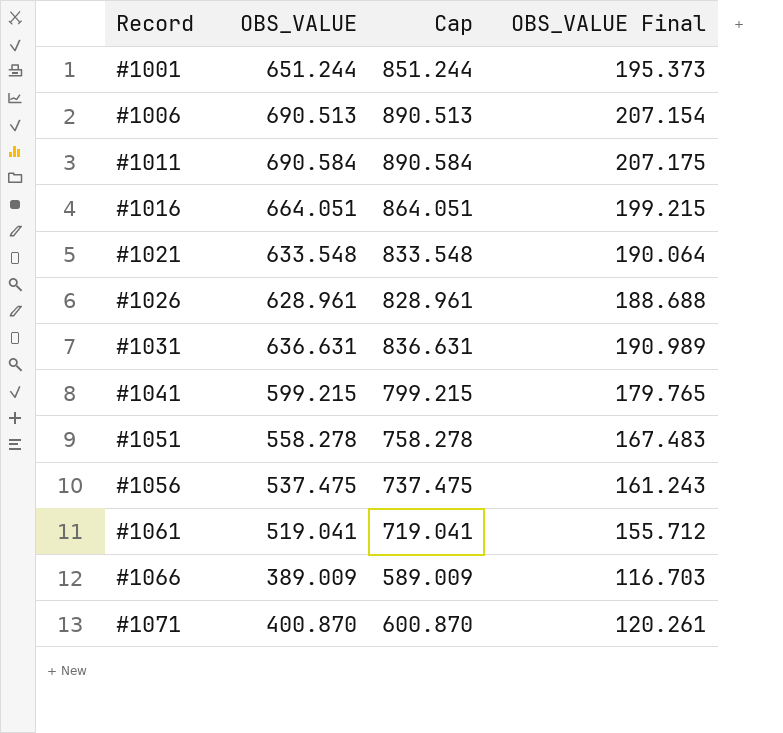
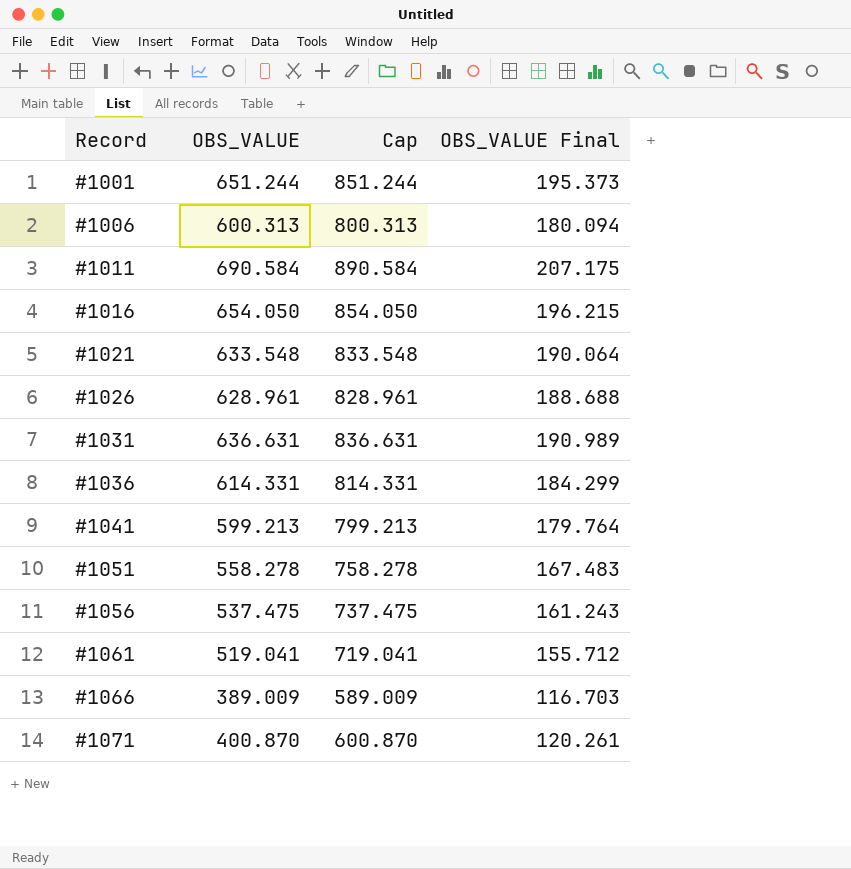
#1006 | OBS_VALUE: 690.513 -> 600.313
#1006 | Cap: 890.513 -> 800.313
#1006 | OBS_VALUE Final: 207.154 -> 180.094
#1016 | OBS_VALUE: 664.051 -> 654.050
#1016 | Cap: 864.051 -> 854.050
#1016 | OBS_VALUE Final: 199.215 -> 196.215
row #1036: none -> 614.331 | 814.331 | 184.299
#1041 | OBS_VALUE: 599.215 -> 599.213
#1041 | Cap: 799.215 -> 799.213
#1041 | OBS_VALUE Final: 179.765 -> 179.764

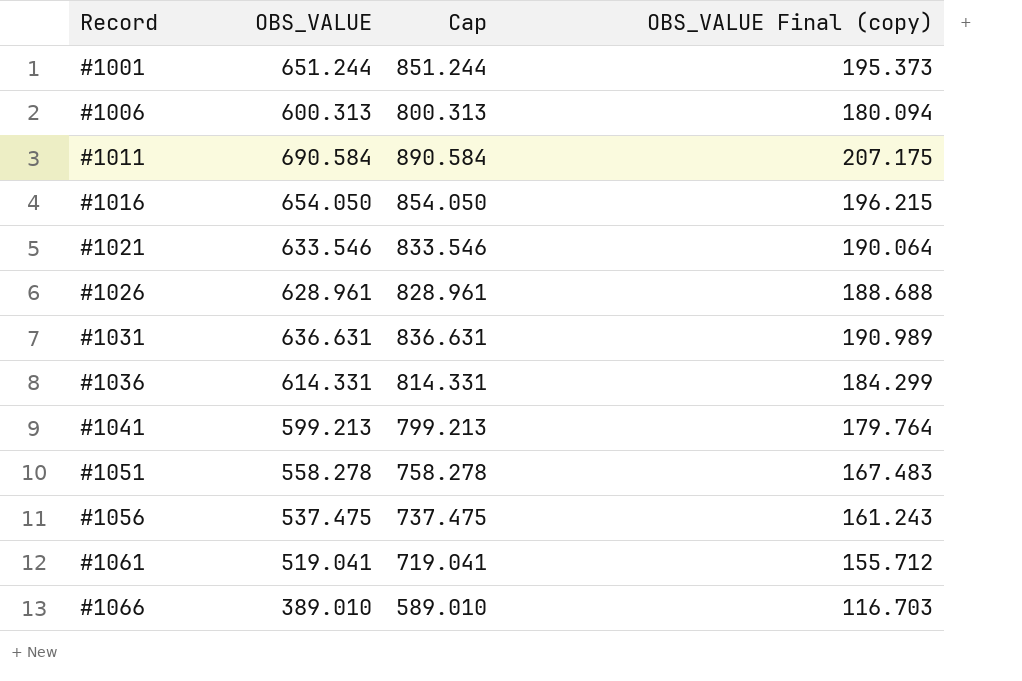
column name: OBS_VALUE Final -> OBS_VALUE Final (copy)
row #1071: 400.870 | 600.870 | 120.261 -> none
#1021 | OBS_VALUE: 633.548 -> 633.546
#1021 | Cap: 833.548 -> 833.546
#1066 | OBS_VALUE: 389.009 -> 389.010
#1066 | Cap: 589.009 -> 589.010

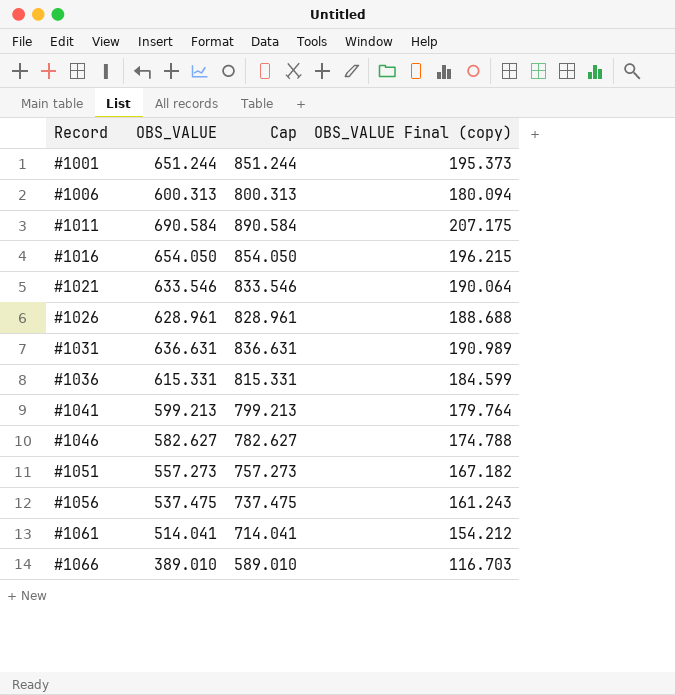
#1036 | OBS_VALUE: 614.331 -> 615.331
#1036 | Cap: 814.331 -> 815.331
#1036 | OBS_VALUE Final (copy): 184.299 -> 184.599
row #1046: none -> 582.627 | 782.627 | 174.788
#1051 | OBS_VALUE: 558.278 -> 557.273
#1051 | Cap: 758.278 -> 757.273
#1051 | OBS_VALUE Final (copy): 167.483 -> 167.182
#1061 | OBS_VALUE: 519.041 -> 514.041
#1061 | Cap: 719.041 -> 714.041
#1061 | OBS_VALUE Final (copy): 155.712 -> 154.212

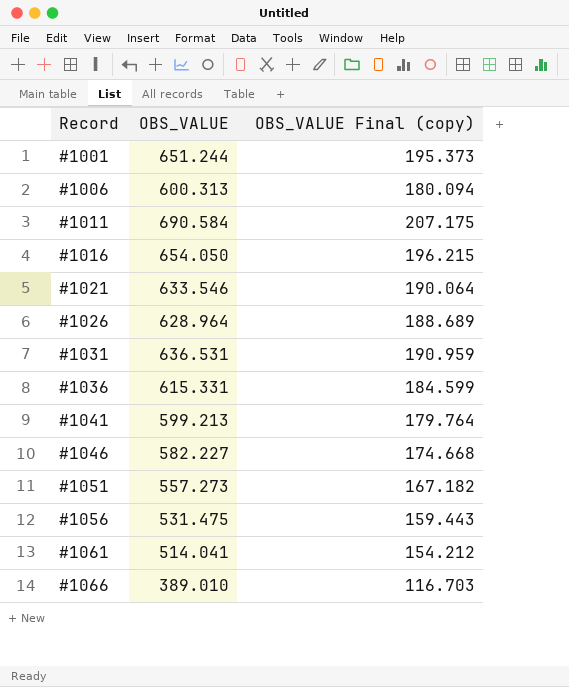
column Cap | formula: [OBS_VALUE] + 200 -> none
#1026 | OBS_VALUE: 628.961 -> 628.964
#1026 | OBS_VALUE Final (copy): 188.688 -> 188.689
#1031 | OBS_VALUE: 636.631 -> 636.531
#1031 | OBS_VALUE Final (copy): 190.989 -> 190.959
#1046 | OBS_VALUE: 582.627 -> 582.227
#1046 | OBS_VALUE Final (copy): 174.788 -> 174.668
#1056 | OBS_VALUE: 537.475 -> 531.475
#1056 | OBS_VALUE Final (copy): 161.243 -> 159.443

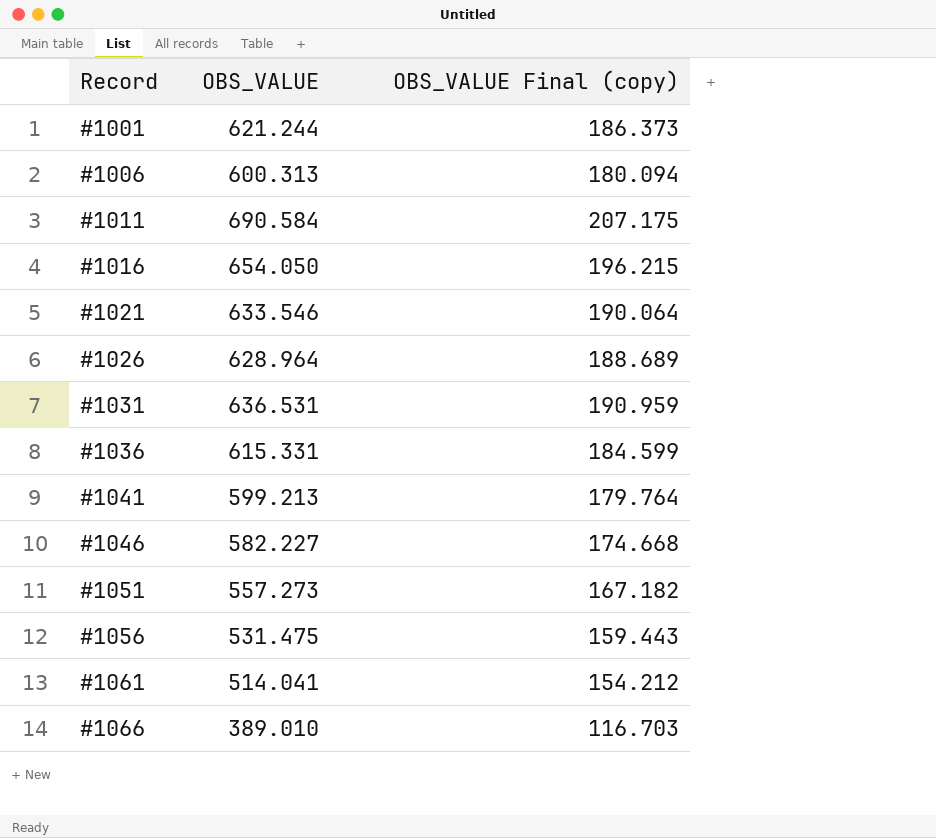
#1001 | OBS_VALUE: 651.244 -> 621.244
#1001 | OBS_VALUE Final (copy): 195.373 -> 186.373

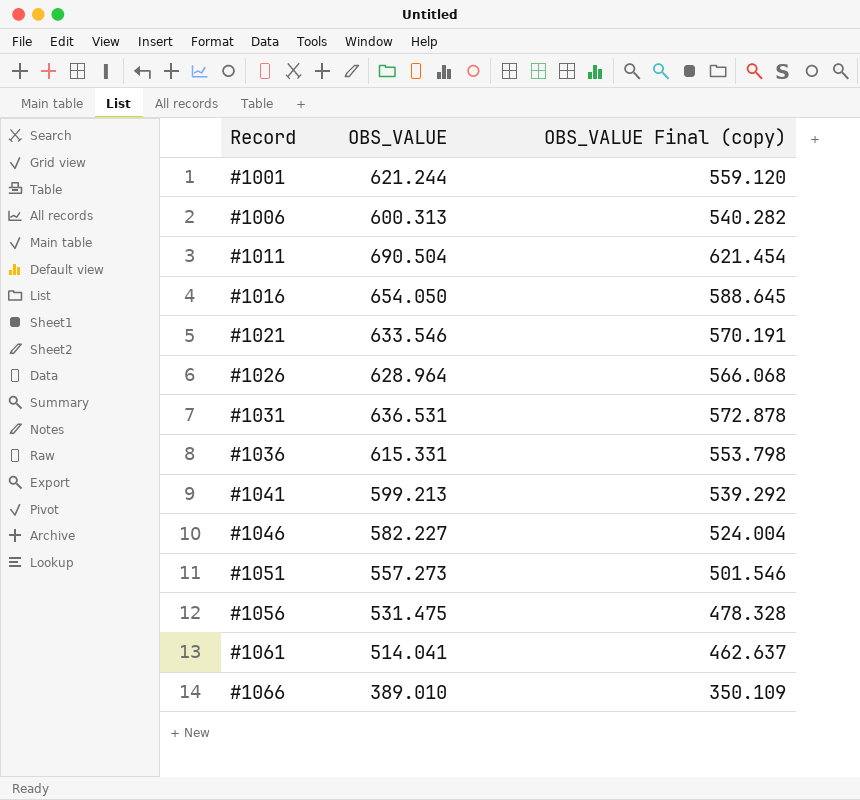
column OBS_VALUE Final (copy) | formula: [OBS_VALUE] * 0.3 -> [OBS_VALUE] * 0.9
#1011 | OBS_VALUE: 690.584 -> 690.504

